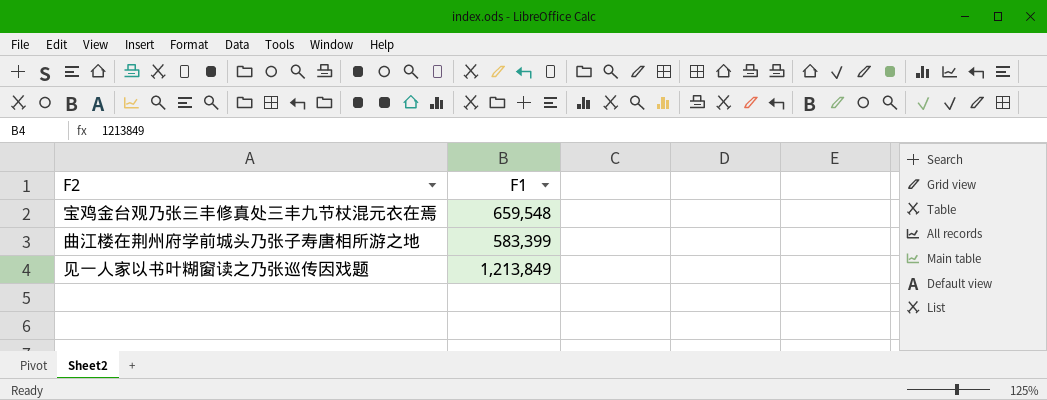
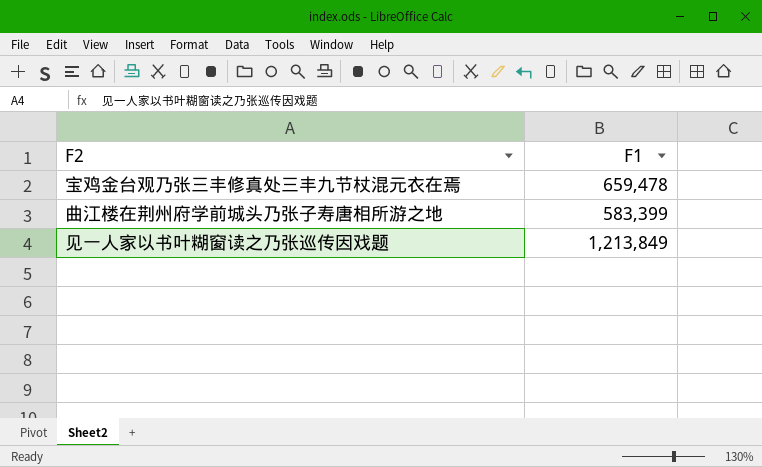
宝鸡金台观乃张三丰修真处三丰九节杖混元衣在焉 | F1: 659,548 -> 659,478

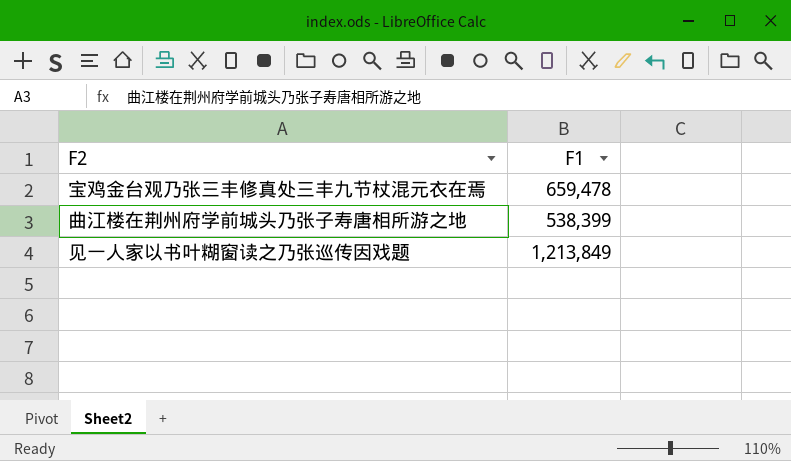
曲江楼在荆州府学前城头乃张子寿唐相所游之地 | F1: 583,399 -> 538,399

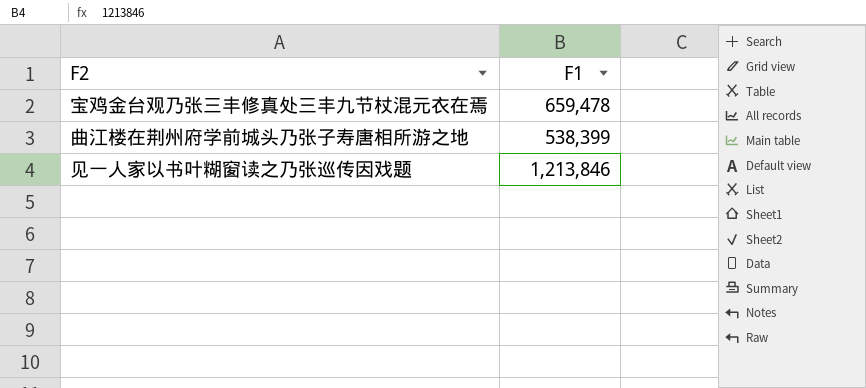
见一人家以书叶糊窗读之乃张巡传因戏题 | F1: 1,213,849 -> 1,213,846

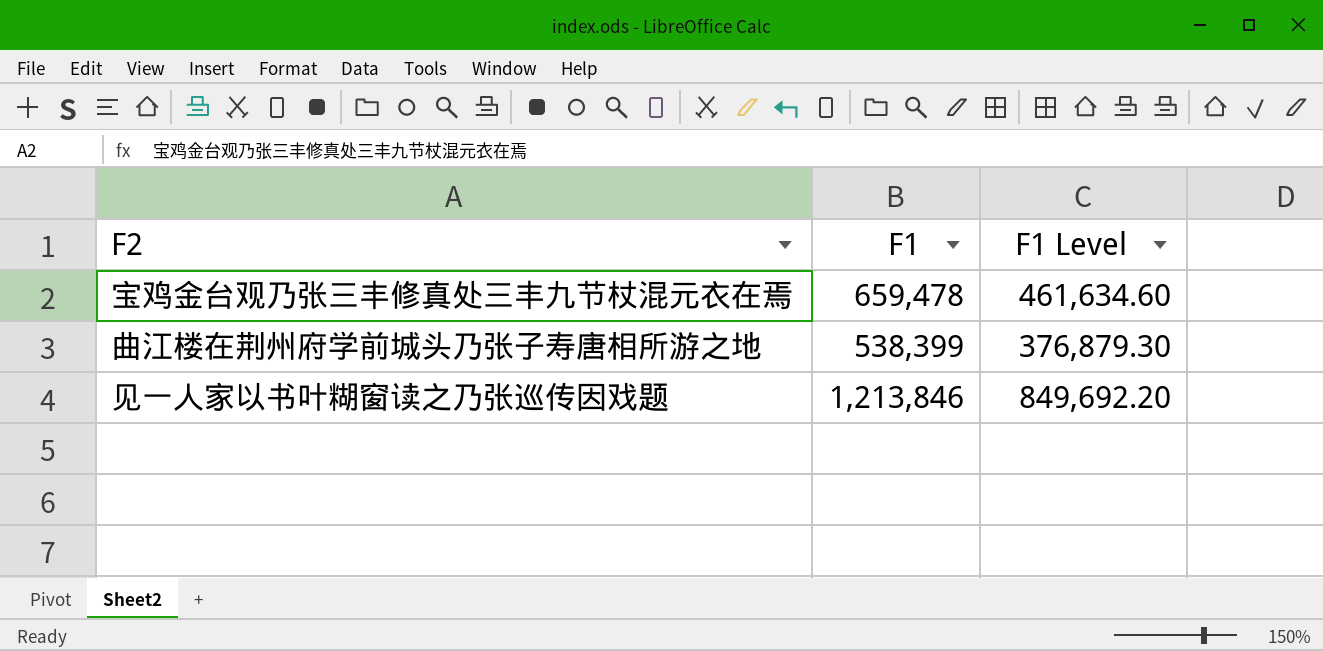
column F1 Level | formula: none -> [F1] * 0.7

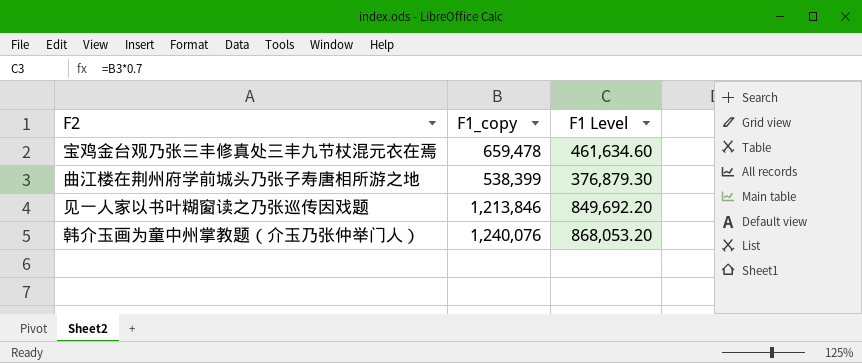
column name: F1 -> F1_copy
row 韩介玉画为童中州掌教题（介玉乃张仲举门人）: none -> 1,240,076 | 868,053.20

